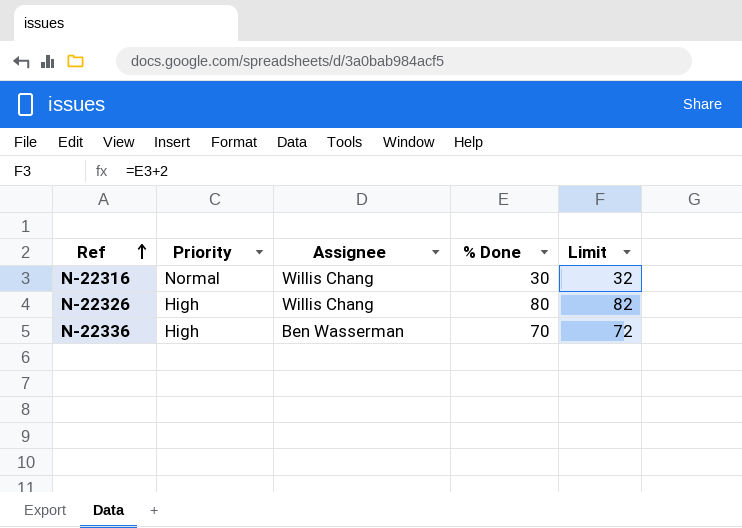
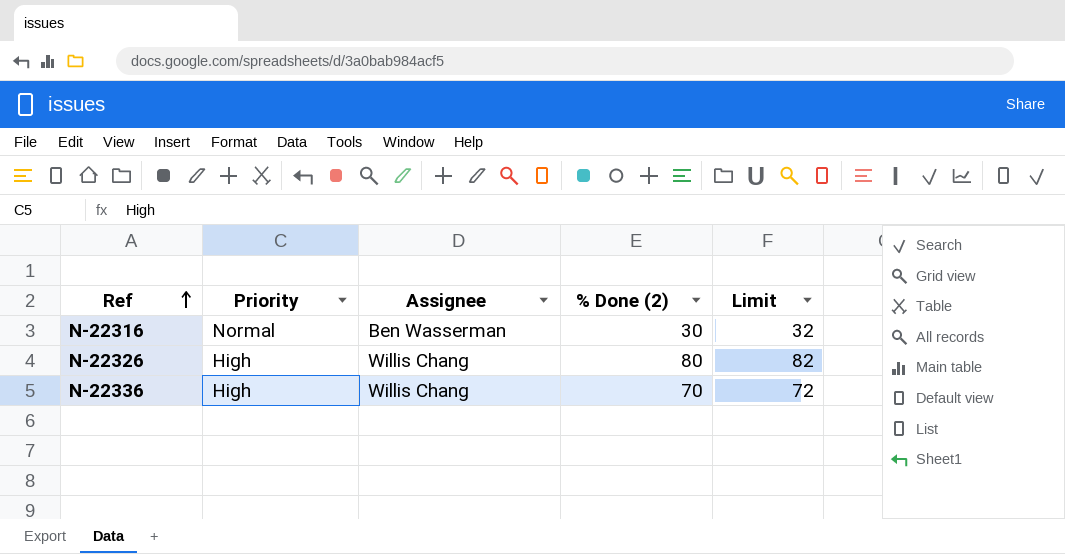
column name: % Done -> % Done (2)
N-22316 | Assignee: Willis Chang -> Ben Wasserman
N-22336 | Assignee: Ben Wasserman -> Willis Chang

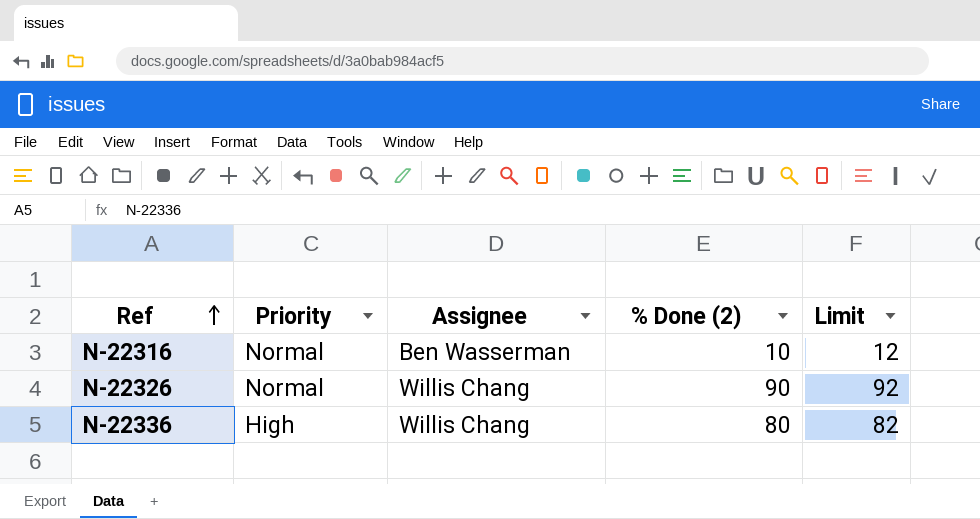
N-22316 | % Done (2): 30 -> 10
N-22316 | Limit: 32 -> 12
N-22326 | Priority: High -> Normal
N-22326 | % Done (2): 80 -> 90
N-22326 | Limit: 82 -> 92
N-22336 | % Done (2): 70 -> 80
N-22336 | Limit: 72 -> 82

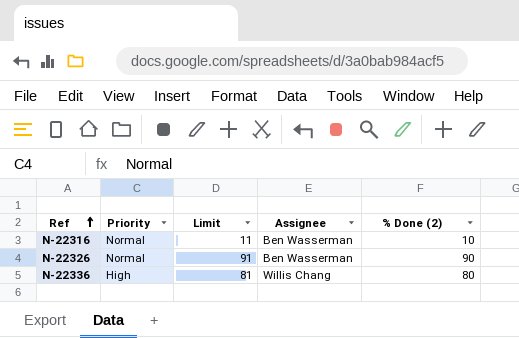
column Limit | formula: [% Done (2)] + 2 -> [% Done (2)] + 1
column Limit | position: 5 -> 3
N-22326 | Assignee: Willis Chang -> Ben Wasserman

